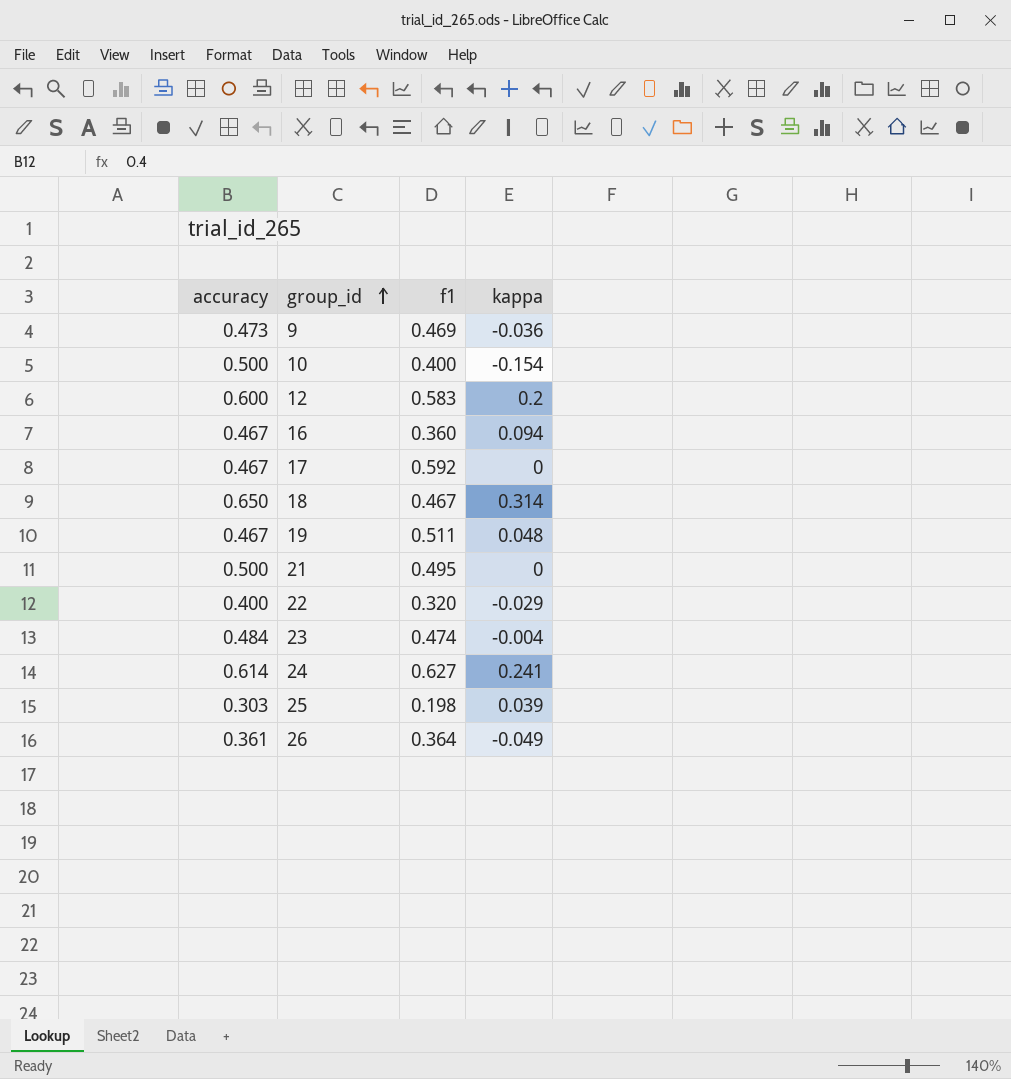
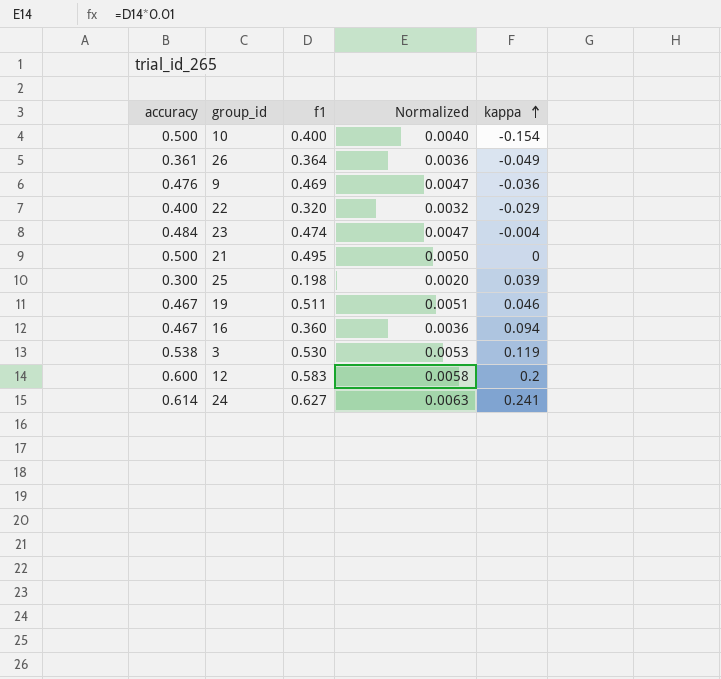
row order: group_id ascending -> kappa ascending
column Normalized | formula: none -> [f1] * 0.01
row 17: 0.467 | 0.592 | 0 -> none
row 18: 0.650 | 0.467 | 0.314 -> none
9 | accuracy: 0.473 -> 0.476
25 | accuracy: 0.303 -> 0.300
19 | kappa: 0.048 -> 0.046
row 3: none -> 0.538 | 0.530 | 0.0053 | 0.119

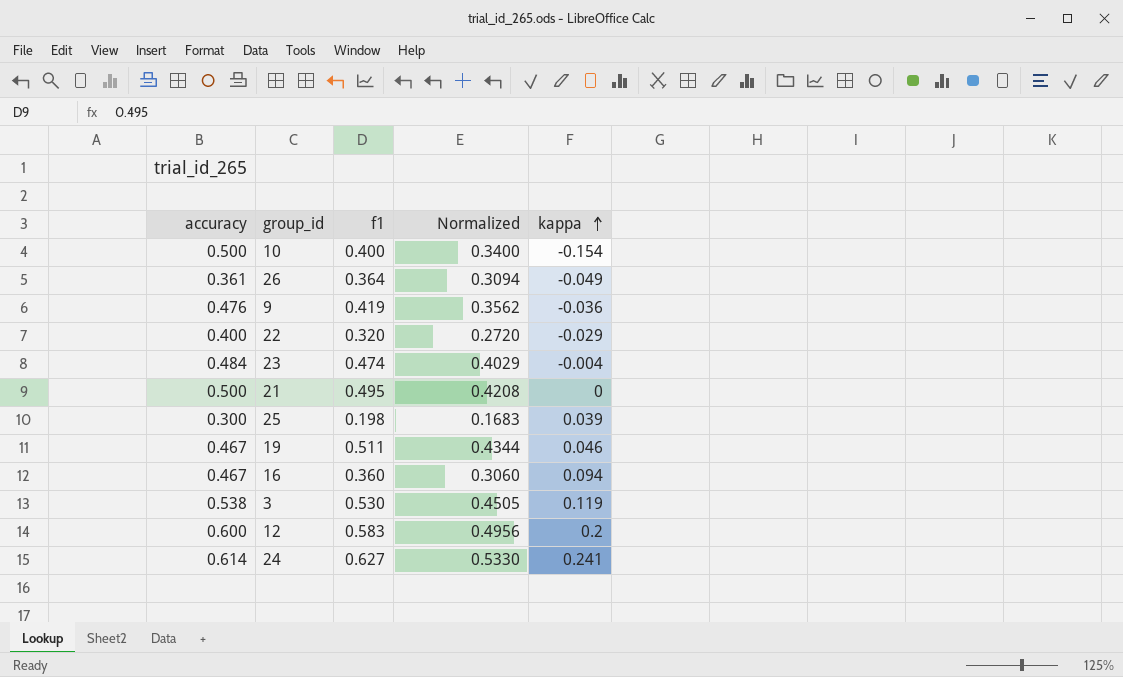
column Normalized | formula: [f1] * 0.01 -> [f1] * 0.85
9 | f1: 0.469 -> 0.419

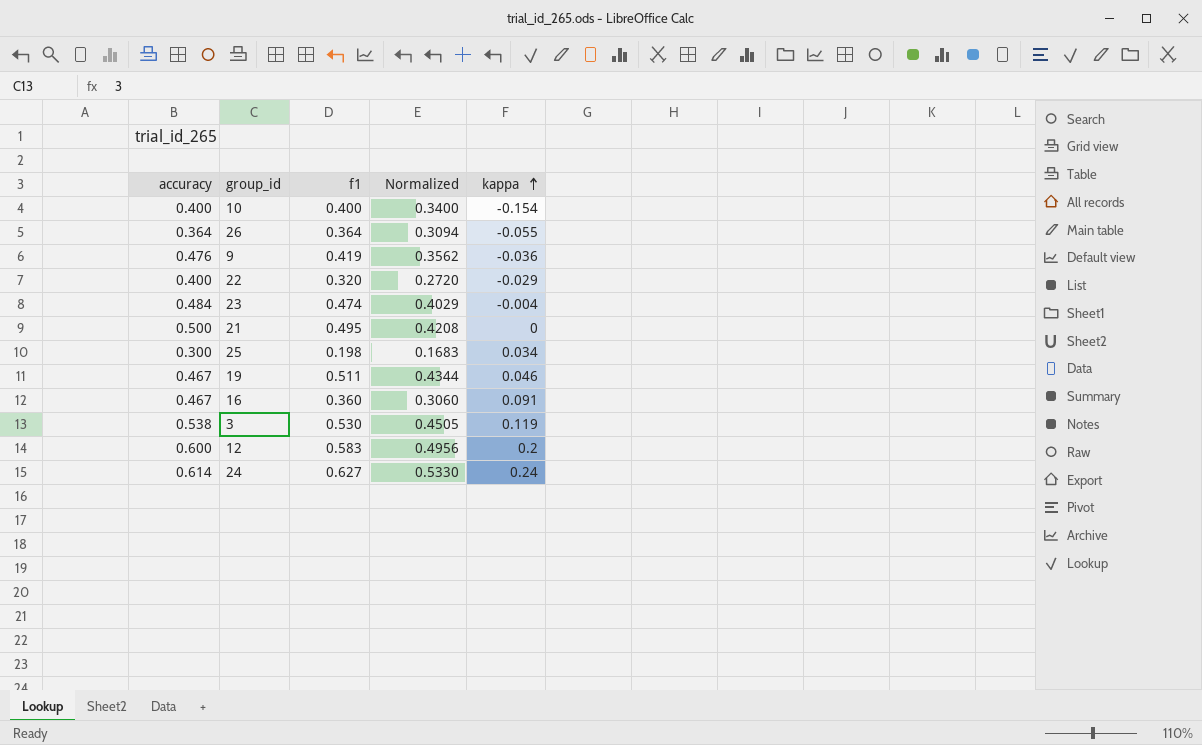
10 | accuracy: 0.500 -> 0.400
26 | accuracy: 0.361 -> 0.364
26 | kappa: -0.049 -> -0.055
25 | kappa: 0.039 -> 0.034
16 | kappa: 0.094 -> 0.091
24 | kappa: 0.241 -> 0.24

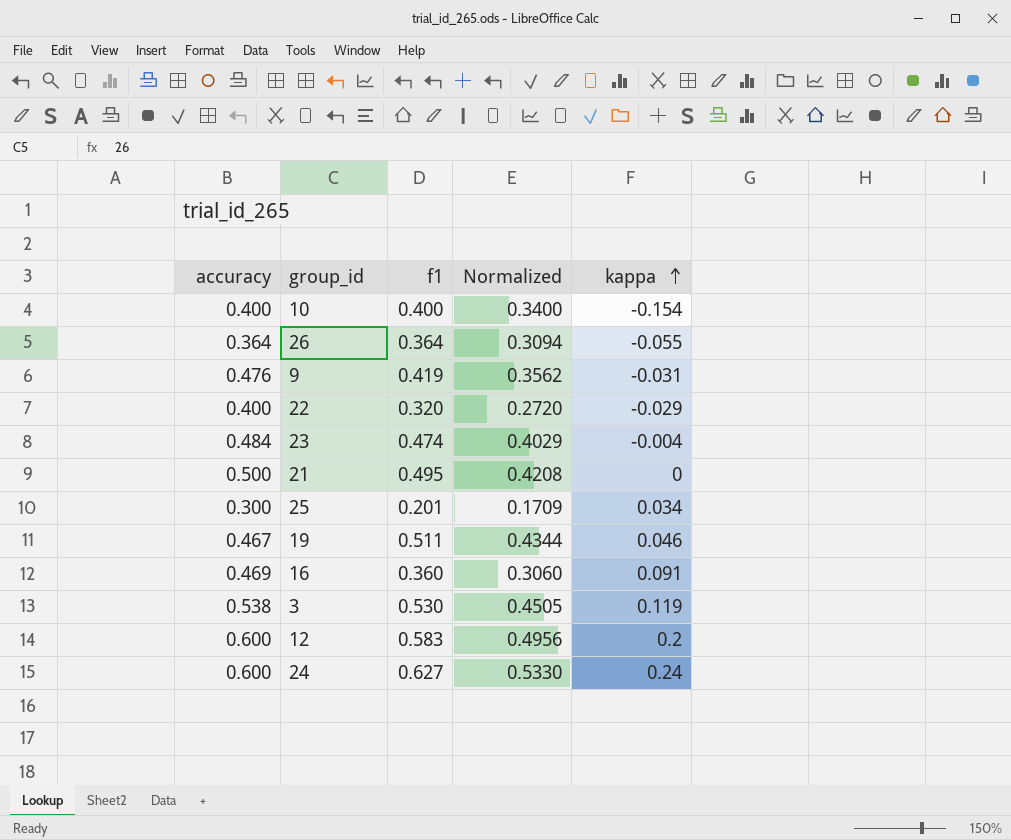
9 | kappa: -0.036 -> -0.031
25 | f1: 0.198 -> 0.201
25 | Normalized: 0.1683 -> 0.1709
16 | accuracy: 0.467 -> 0.469
24 | accuracy: 0.614 -> 0.600

